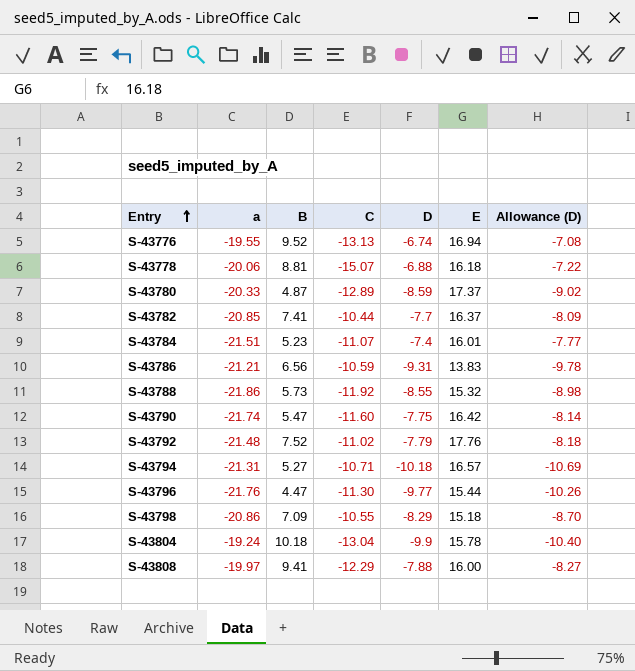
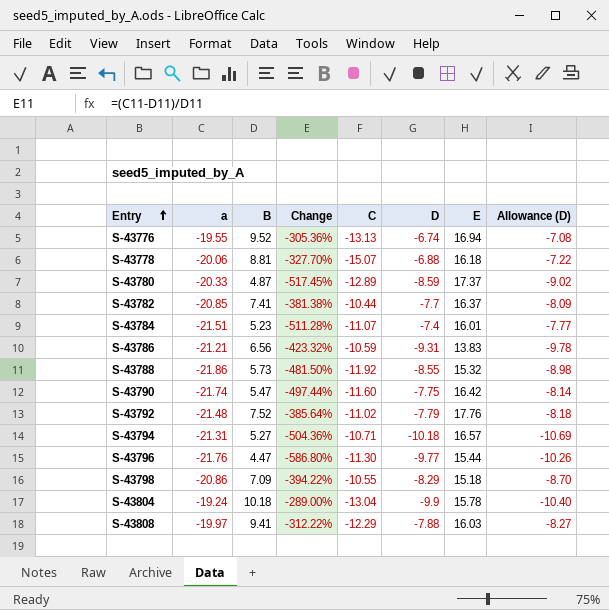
column Change | formula: none -> ([a] - [B]) / [B]
S-43808 | E: 16.00 -> 16.03

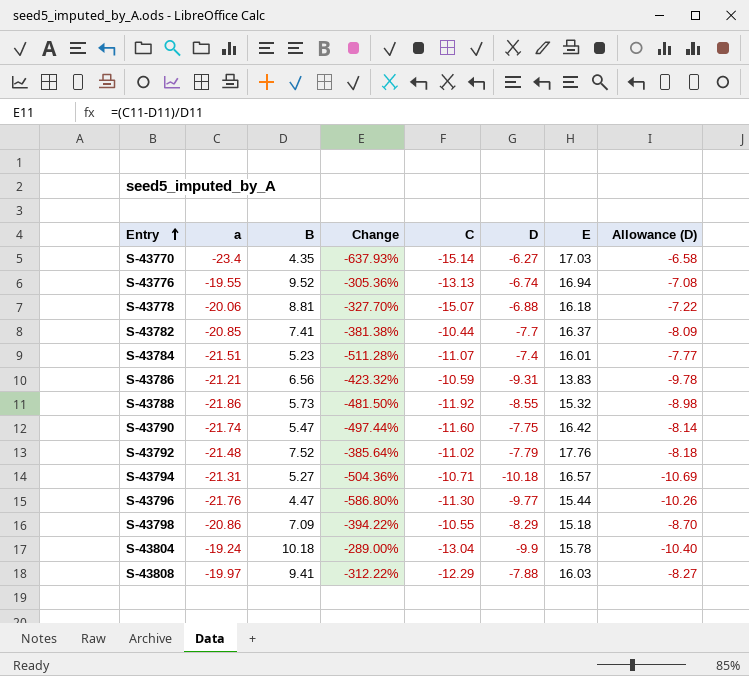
row S-43780: -20.33 | 4.87 | -517.45% | -12.89 | -8.59 | 17.37 | -9.02 -> none
row S-43770: none -> -23.4 | 4.35 | -637.93% | -15.14 | -6.27 | 17.03 | -6.58

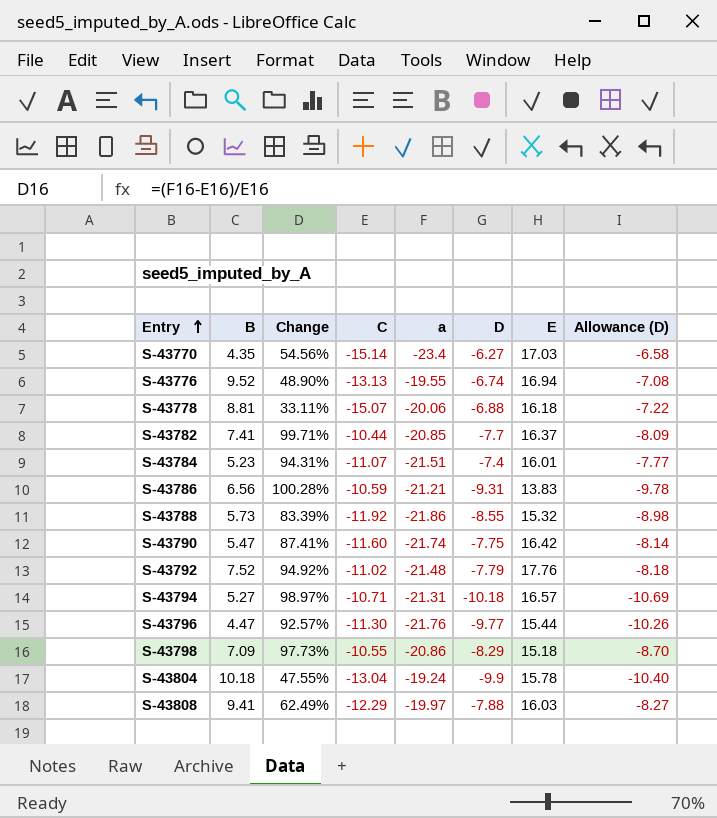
column Change | formula: ([a] - [B]) / [B] -> ([a] - [C]) / [C]
column a | position: 2 -> 5

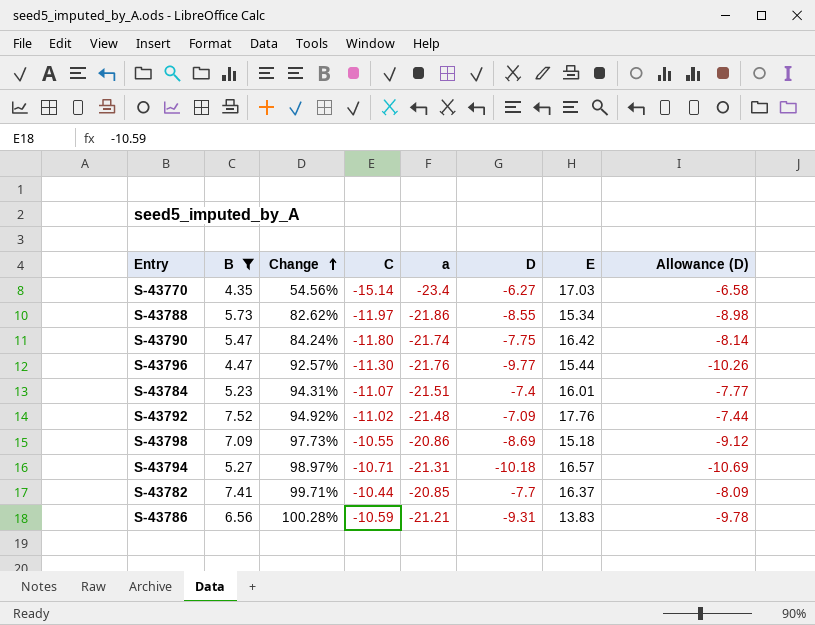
filter: none -> B <= 7.52
row order: Entry ascending -> Change ascending
S-43788 | Change: 83.39% -> 82.62%
S-43788 | C: -11.92 -> -11.97
S-43788 | E: 15.32 -> 15.34
S-43790 | Change: 87.41% -> 84.24%
S-43790 | C: -11.60 -> -11.80
S-43792 | D: -7.79 -> -7.09
S-43792 | Allowance (D): -8.18 -> -7.44
S-43798 | D: -8.29 -> -8.69
S-43798 | Allowance (D): -8.70 -> -9.12

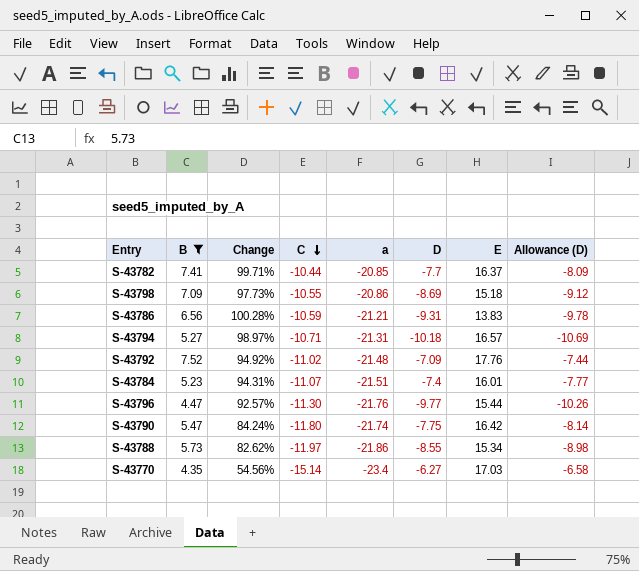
row order: Change ascending -> C descending

